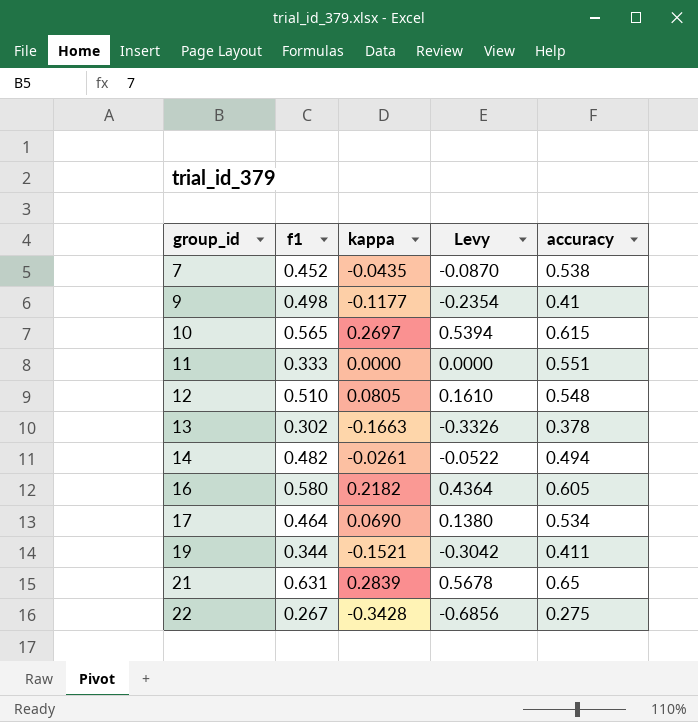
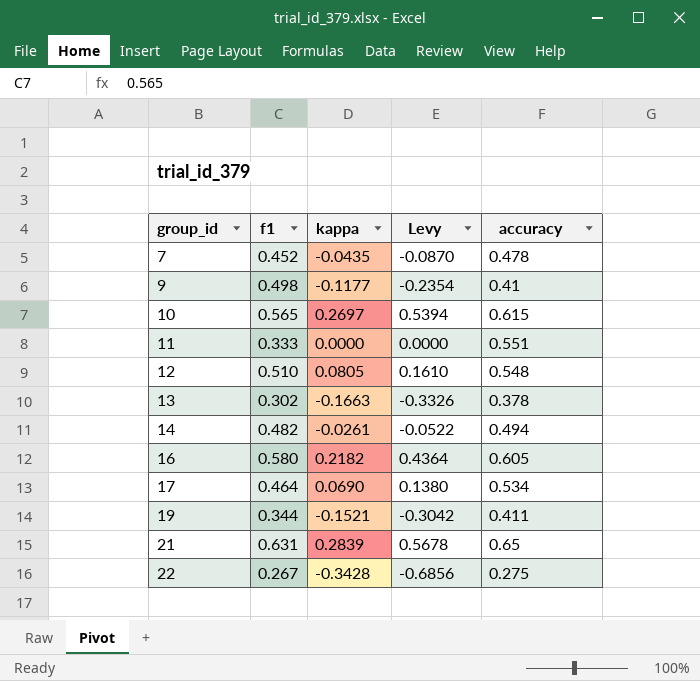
7 | accuracy: 0.538 -> 0.478

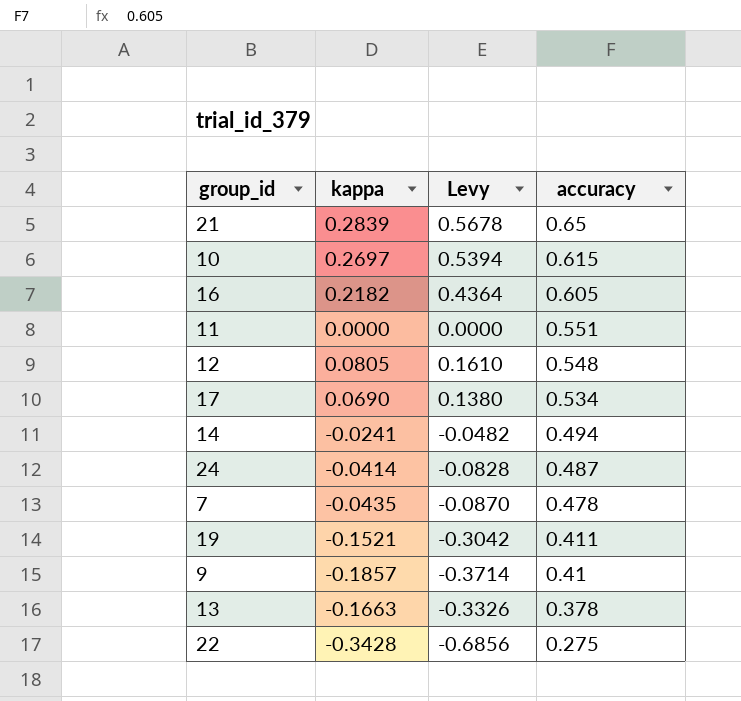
row order: group_id ascending -> accuracy descending
column f1 | position: 2 -> none
14 | kappa: -0.0261 -> -0.0241
14 | Levy: -0.0522 -> -0.0482
row 24: none -> -0.0414 | -0.0828 | 0.487
9 | kappa: -0.1177 -> -0.1857
9 | Levy: -0.2354 -> -0.3714

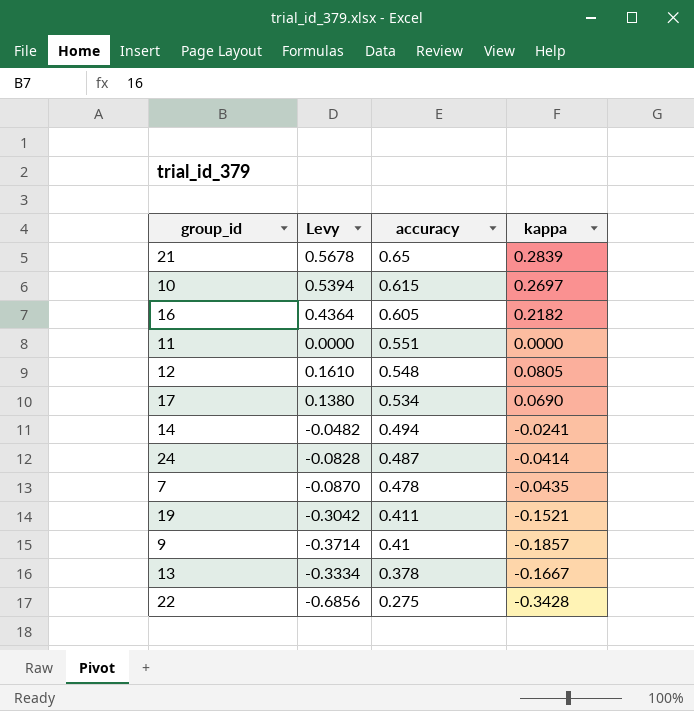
column kappa | position: 2 -> 4
13 | Levy: -0.3326 -> -0.3334
13 | kappa: -0.1663 -> -0.1667

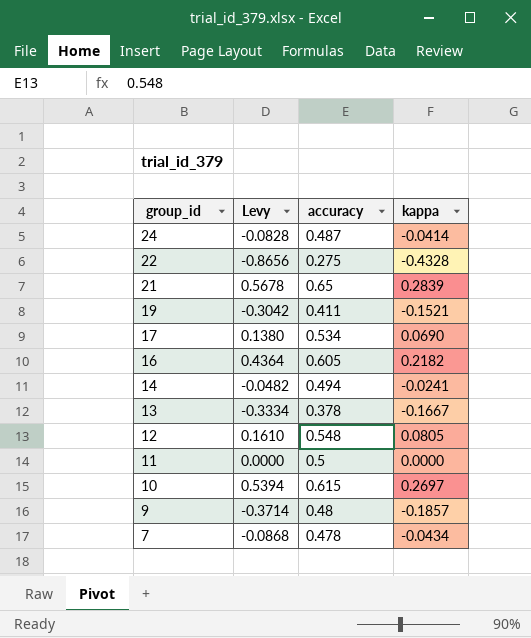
row order: accuracy descending -> group_id descending
22 | Levy: -0.6856 -> -0.8656
22 | kappa: -0.3428 -> -0.4328
11 | accuracy: 0.551 -> 0.5
9 | accuracy: 0.41 -> 0.48
7 | Levy: -0.0870 -> -0.0868
7 | kappa: -0.0435 -> -0.0434

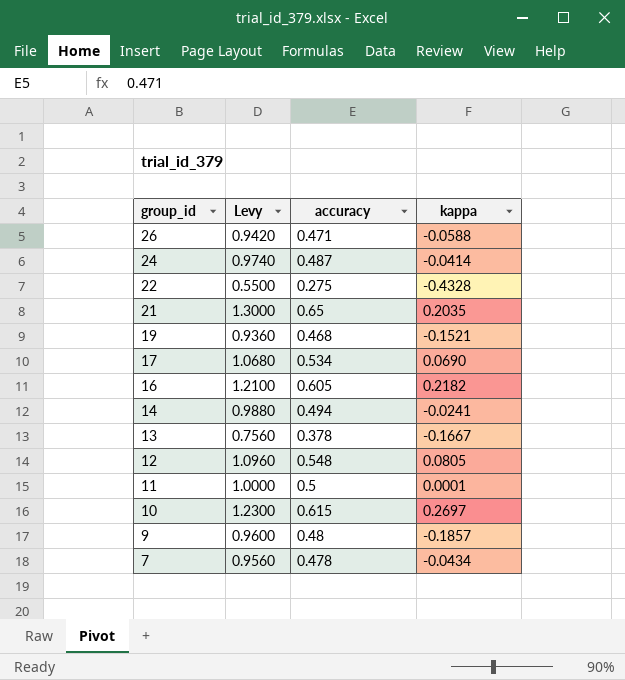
column Levy | formula: [kappa] * 2 -> [accuracy] * 2
row 26: none -> 0.9420 | 0.471 | -0.0588
21 | kappa: 0.2839 -> 0.2035
19 | accuracy: 0.411 -> 0.468
11 | kappa: 0.0000 -> 0.0001

